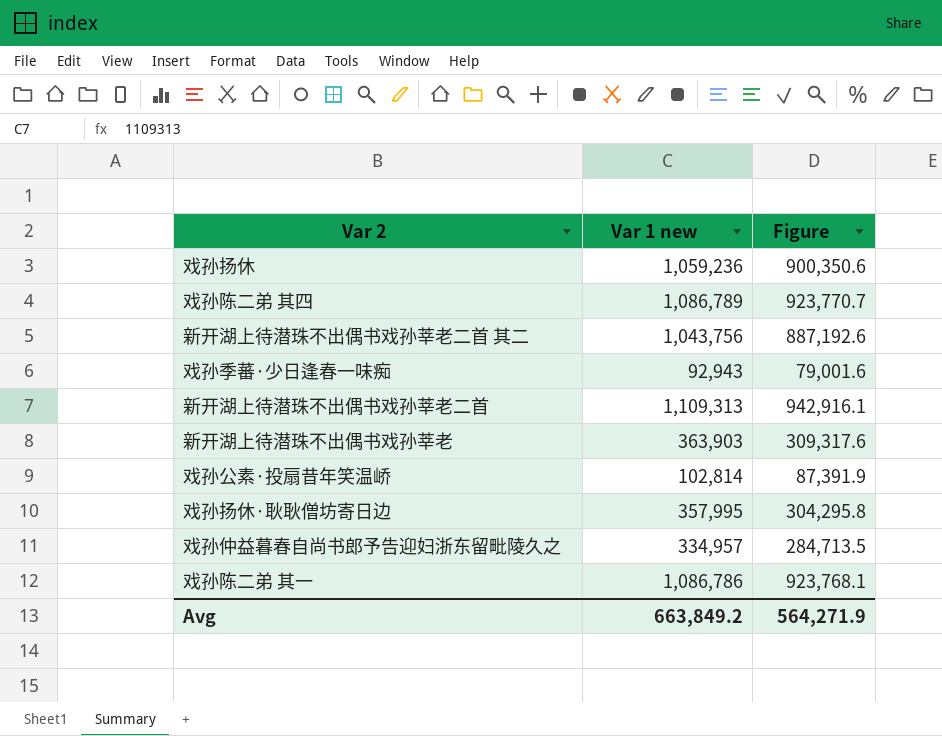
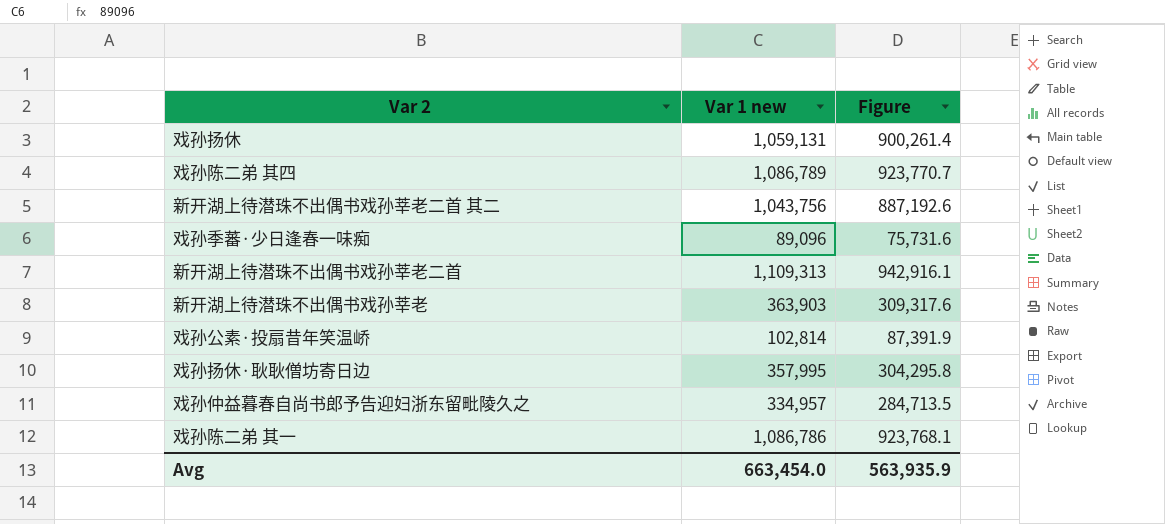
戏孙扬休 | Var 1 new: 1,059,236 -> 1,059,131
戏孙扬休 | Figure: 900,350.6 -> 900,261.4
戏孙季蕃·少日逢春一味痴 | Var 1 new: 92,943 -> 89,096
戏孙季蕃·少日逢春一味痴 | Figure: 79,001.6 -> 75,731.6
Avg | Var 1 new: 663,849.2 -> 663,454.0
Avg | Figure: 564,271.9 -> 563,935.9

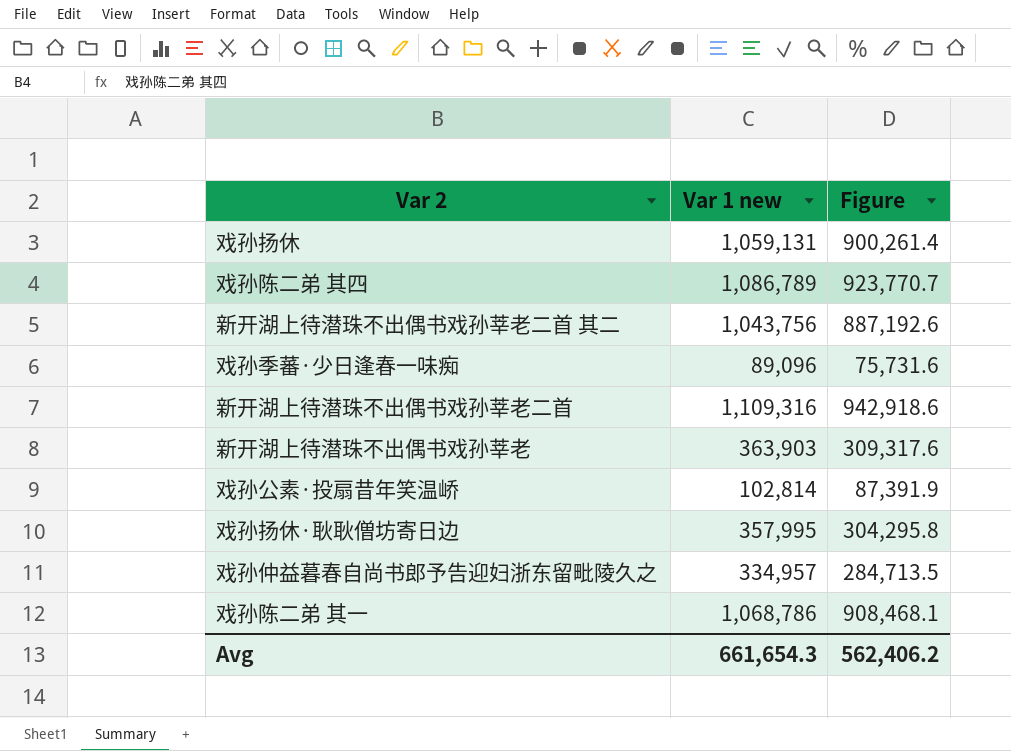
新开湖上待潜珠不出偶书戏孙莘老二首 | Var 1 new: 1,109,313 -> 1,109,316
新开湖上待潜珠不出偶书戏孙莘老二首 | Figure: 942,916.1 -> 942,918.6
戏孙陈二弟 其一 | Var 1 new: 1,086,786 -> 1,068,786
戏孙陈二弟 其一 | Figure: 923,768.1 -> 908,468.1
Avg | Var 1 new: 663,454.0 -> 661,654.3
Avg | Figure: 563,935.9 -> 562,406.2

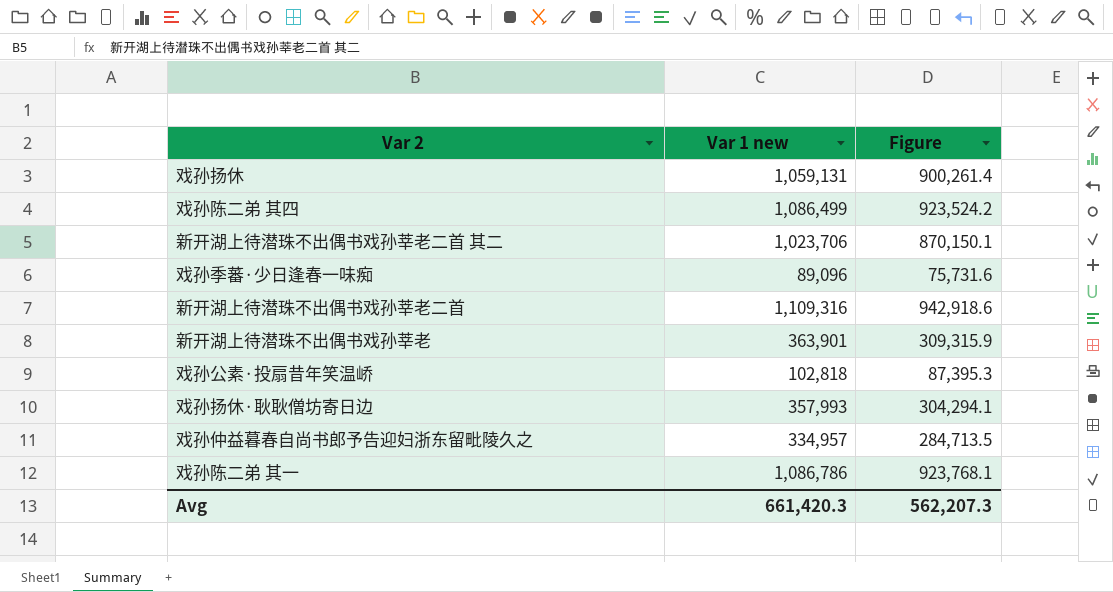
戏孙陈二弟 其四 | Var 1 new: 1,086,789 -> 1,086,499
戏孙陈二弟 其四 | Figure: 923,770.7 -> 923,524.2
新开湖上待潜珠不出偶书戏孙莘老二首 其二 | Var 1 new: 1,043,756 -> 1,023,706
新开湖上待潜珠不出偶书戏孙莘老二首 其二 | Figure: 887,192.6 -> 870,150.1
新开湖上待潜珠不出偶书戏孙莘老 | Var 1 new: 363,903 -> 363,901
新开湖上待潜珠不出偶书戏孙莘老 | Figure: 309,317.6 -> 309,315.9
戏孙公素·投扇昔年笑温峤 | Var 1 new: 102,814 -> 102,818
戏孙公素·投扇昔年笑温峤 | Figure: 87,391.9 -> 87,395.3
戏孙扬休·耿耿僧坊寄日边 | Var 1 new: 357,995 -> 357,993
戏孙扬休·耿耿僧坊寄日边 | Figure: 304,295.8 -> 304,294.1
戏孙陈二弟 其一 | Var 1 new: 1,068,786 -> 1,086,786
戏孙陈二弟 其一 | Figure: 908,468.1 -> 923,768.1
Avg | Var 1 new: 661,654.3 -> 661,420.3
Avg | Figure: 562,406.2 -> 562,207.3

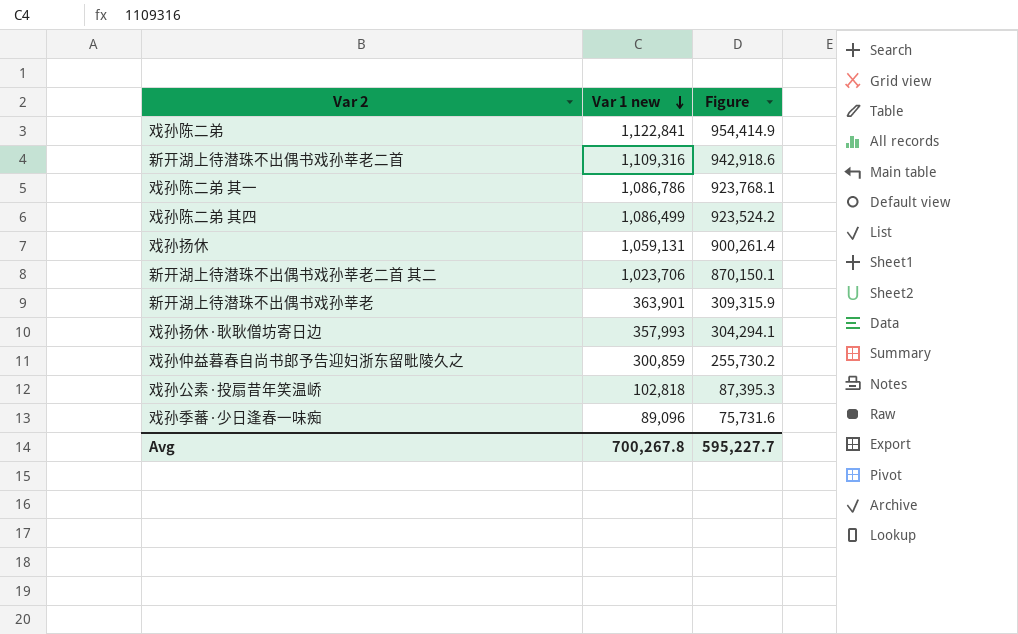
row order: none -> Var 1 new descending
row 戏孙陈二弟: none -> 1,122,841 | 954,414.9
戏孙仲益暮春自尚书郎予告迎妇浙东留毗陵久之 | Var 1 new: 334,957 -> 300,859
戏孙仲益暮春自尚书郎予告迎妇浙东留毗陵久之 | Figure: 284,713.5 -> 255,730.2
Avg | Var 1 new: 661,420.3 -> 700,267.8
Avg | Figure: 562,207.3 -> 595,227.7

